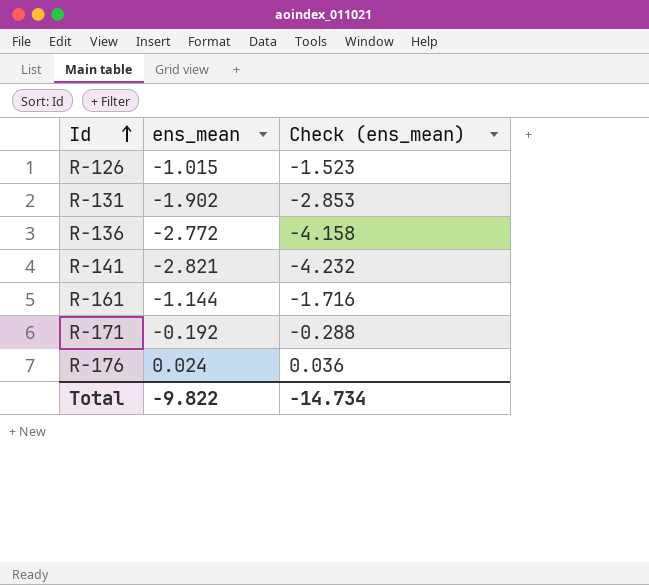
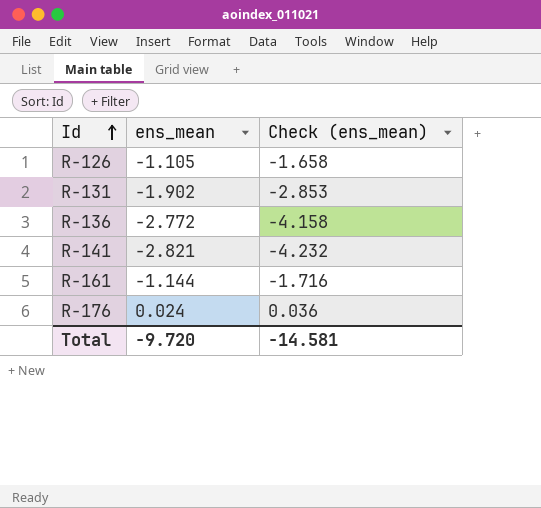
row R-171: -0.192 | -0.288 -> none
R-126 | ens_mean: -1.015 -> -1.105
R-126 | Check (ens_mean): -1.523 -> -1.658
Total | ens_mean: -9.822 -> -9.720
Total | Check (ens_mean): -14.734 -> -14.581

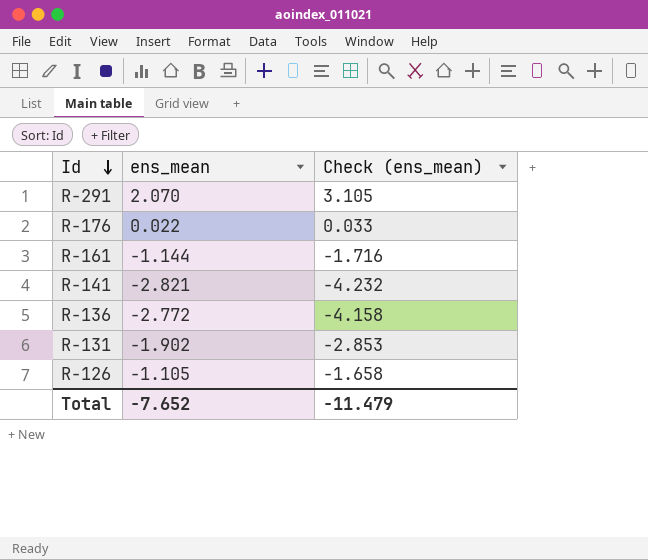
row order: Id ascending -> Id descending
row R-291: none -> 2.070 | 3.105
R-176 | ens_mean: 0.024 -> 0.022
R-176 | Check (ens_mean): 0.036 -> 0.033
Total | ens_mean: -9.720 -> -7.652
Total | Check (ens_mean): -14.581 -> -11.479

